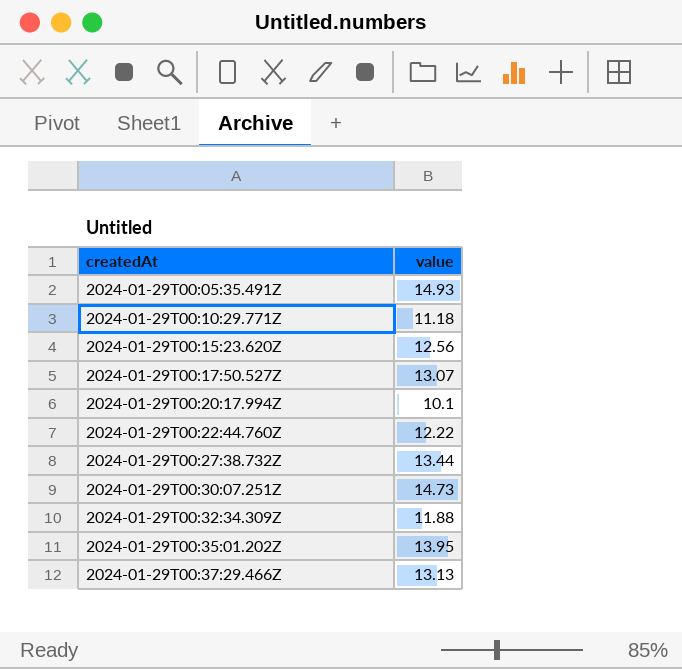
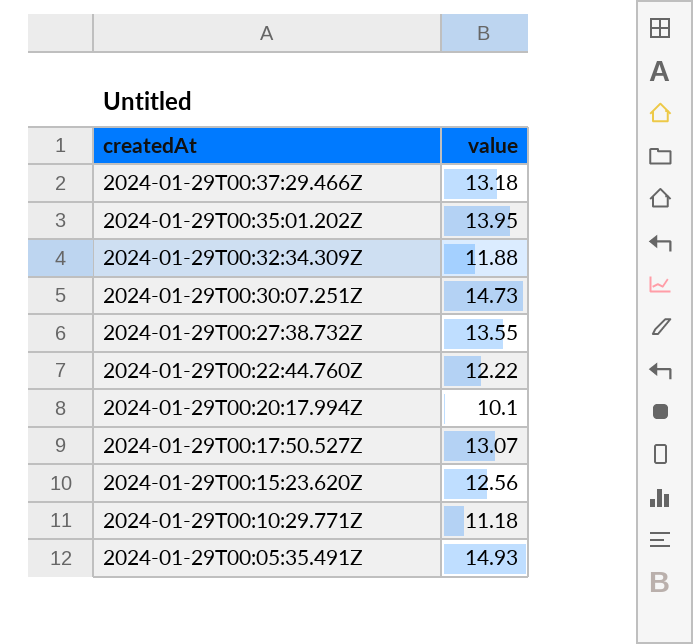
row order: createdAt ascending -> createdAt descending
2024-01-29T00:37:29.466Z | value: 13.13 -> 13.18
2024-01-29T00:27:38.732Z | value: 13.44 -> 13.55

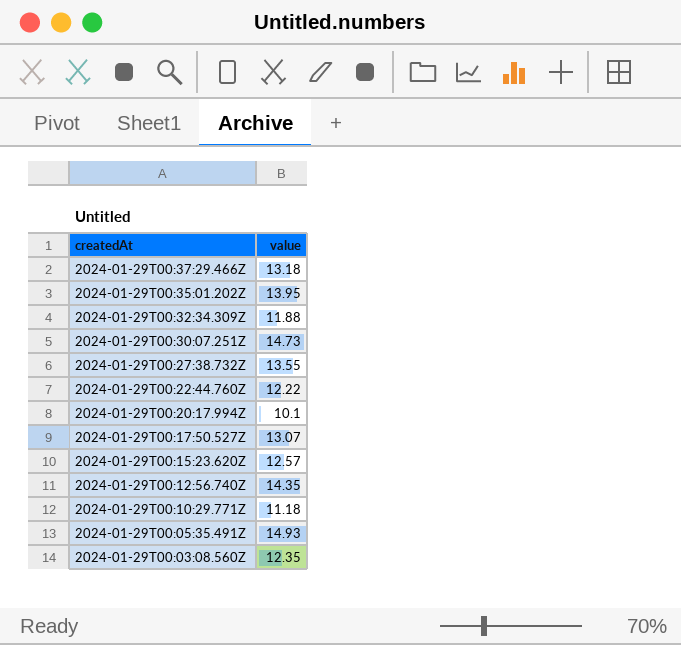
2024-01-29T00:15:23.620Z | value: 12.56 -> 12.57
row 2024-01-29T00:12:56.740Z: none -> 14.35
row 2024-01-29T00:03:08.560Z: none -> 12.35

